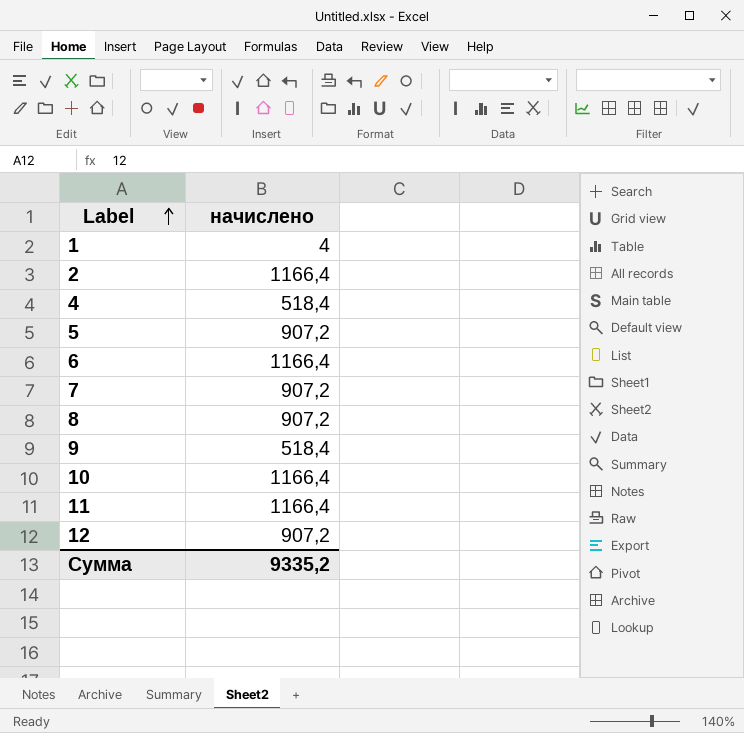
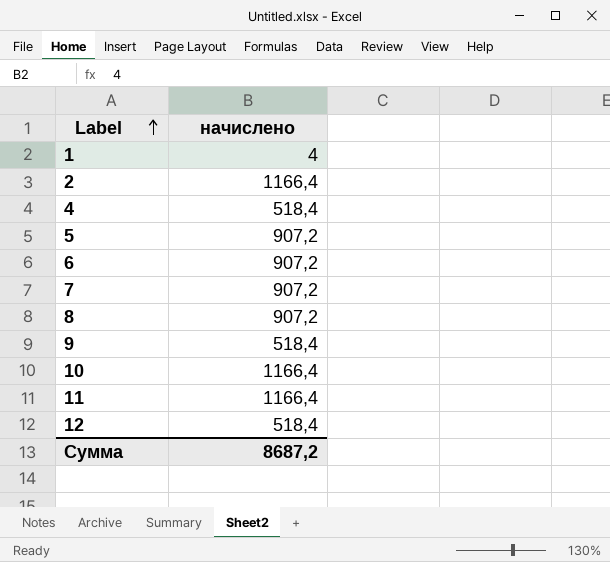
6 | начислено: 1166,4 -> 907,2
12 | начислено: 907,2 -> 518,4
Сумма | начислено: 9335,2 -> 8687,2

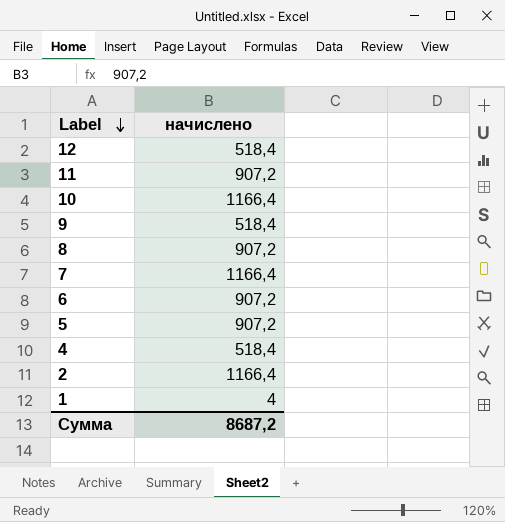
row order: Label ascending -> Label descending
11 | начислено: 1166,4 -> 907,2
7 | начислено: 907,2 -> 1166,4

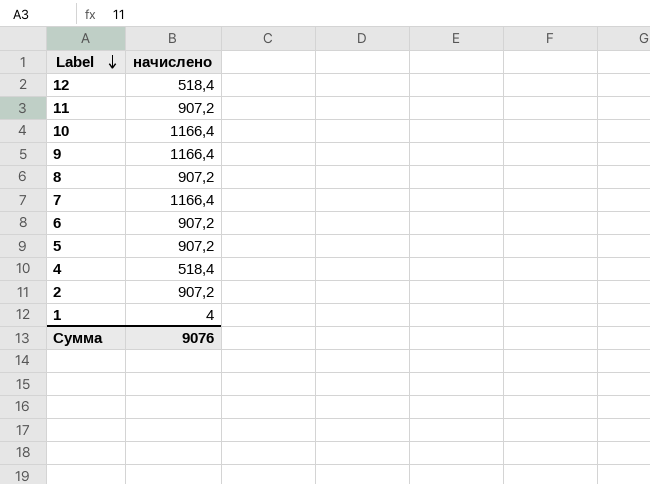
9 | начислено: 518,4 -> 1166,4
2 | начислено: 1166,4 -> 907,2
Сумма | начислено: 8687,2 -> 9076

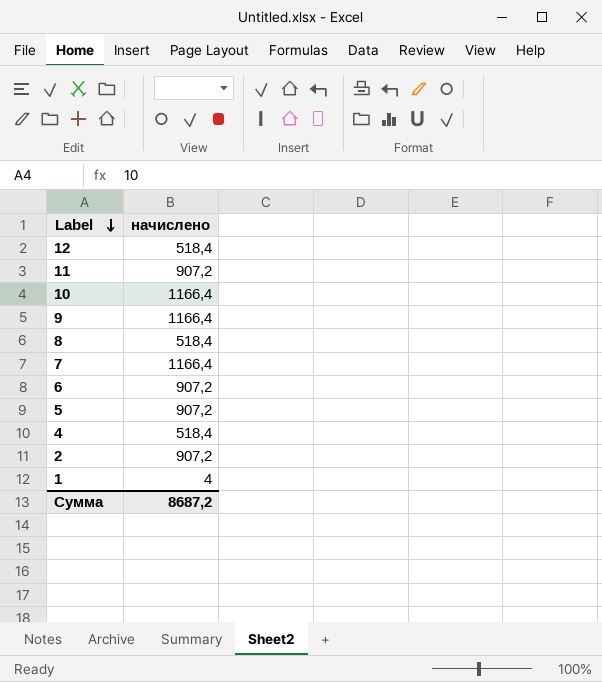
8 | начислено: 907,2 -> 518,4
Сумма | начислено: 9076 -> 8687,2

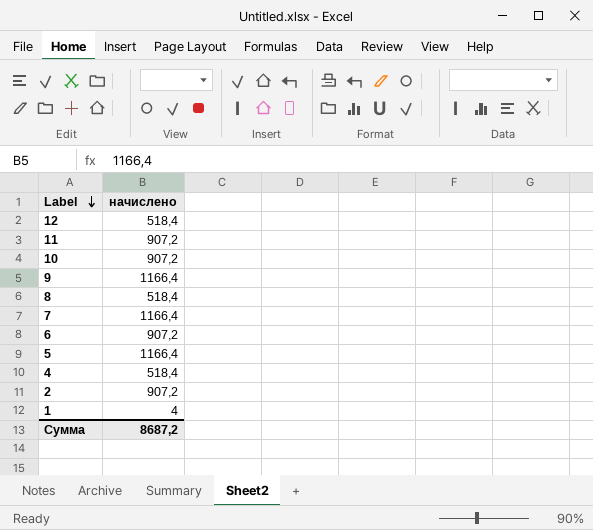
10 | начислено: 1166,4 -> 907,2
5 | начислено: 907,2 -> 1166,4

